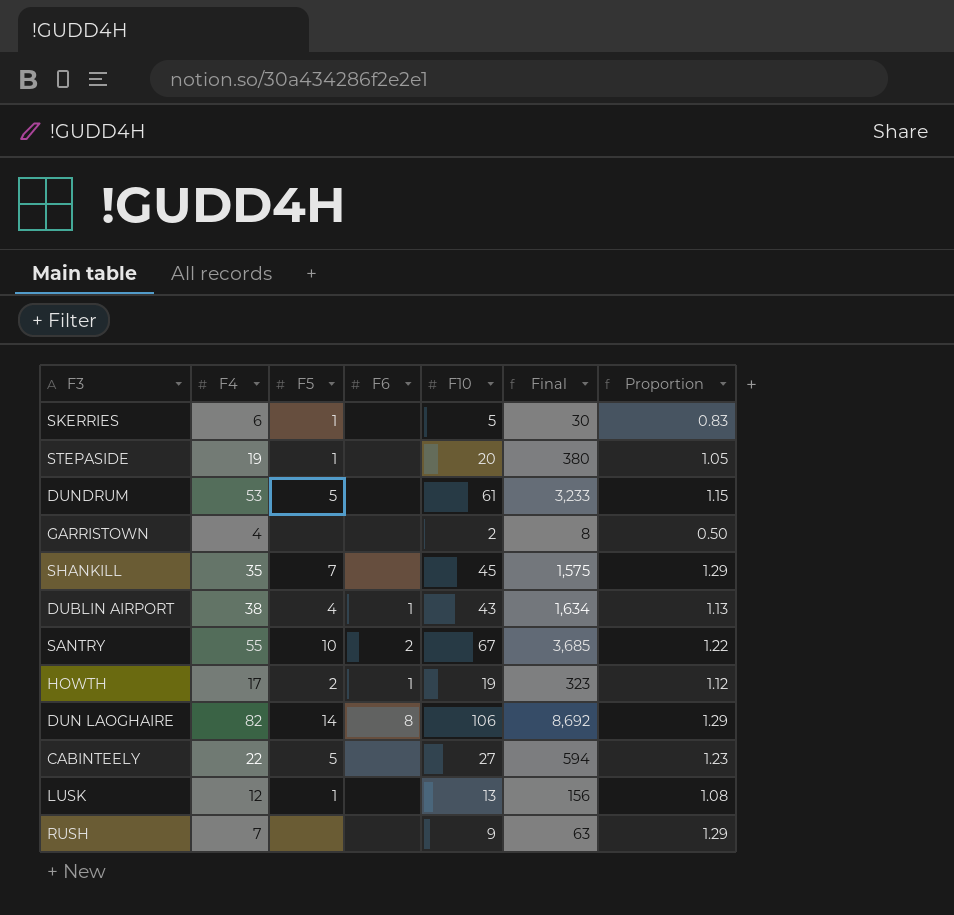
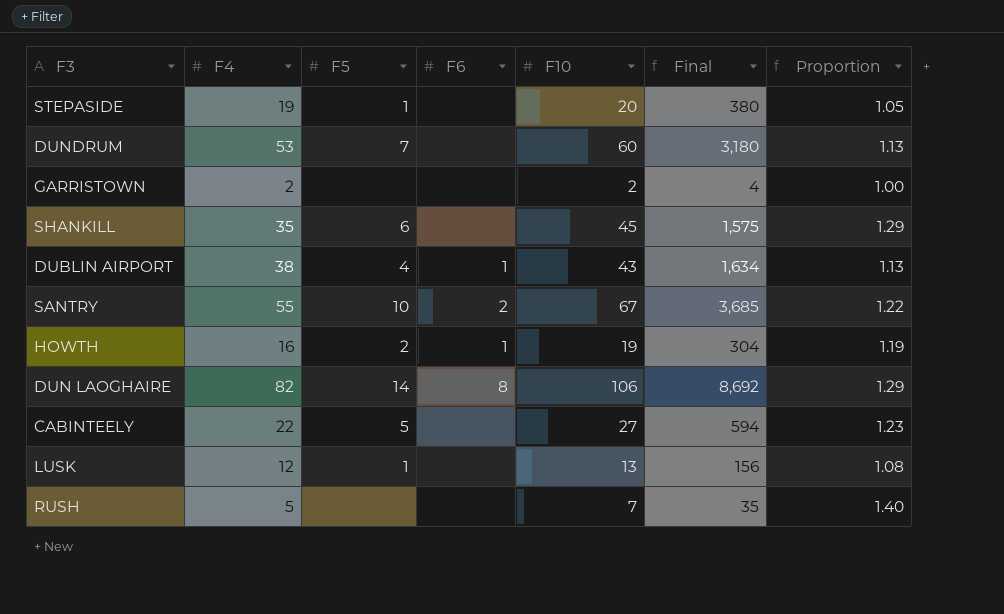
row SKERRIES: 6 | 1 | none | 5 | 30 | 0.83 -> none
DUNDRUM | F5: 5 -> 7
DUNDRUM | F10: 61 -> 60
DUNDRUM | Final: 3,233 -> 3,180
DUNDRUM | Proportion: 1.15 -> 1.13
GARRISTOWN | F4: 4 -> 2
GARRISTOWN | Final: 8 -> 4
GARRISTOWN | Proportion: 0.50 -> 1.00
SHANKILL | F5: 7 -> 6
HOWTH | F4: 17 -> 16
HOWTH | Final: 323 -> 304
HOWTH | Proportion: 1.12 -> 1.19
RUSH | F4: 7 -> 5
RUSH | F10: 9 -> 7
RUSH | Final: 63 -> 35
RUSH | Proportion: 1.29 -> 1.40

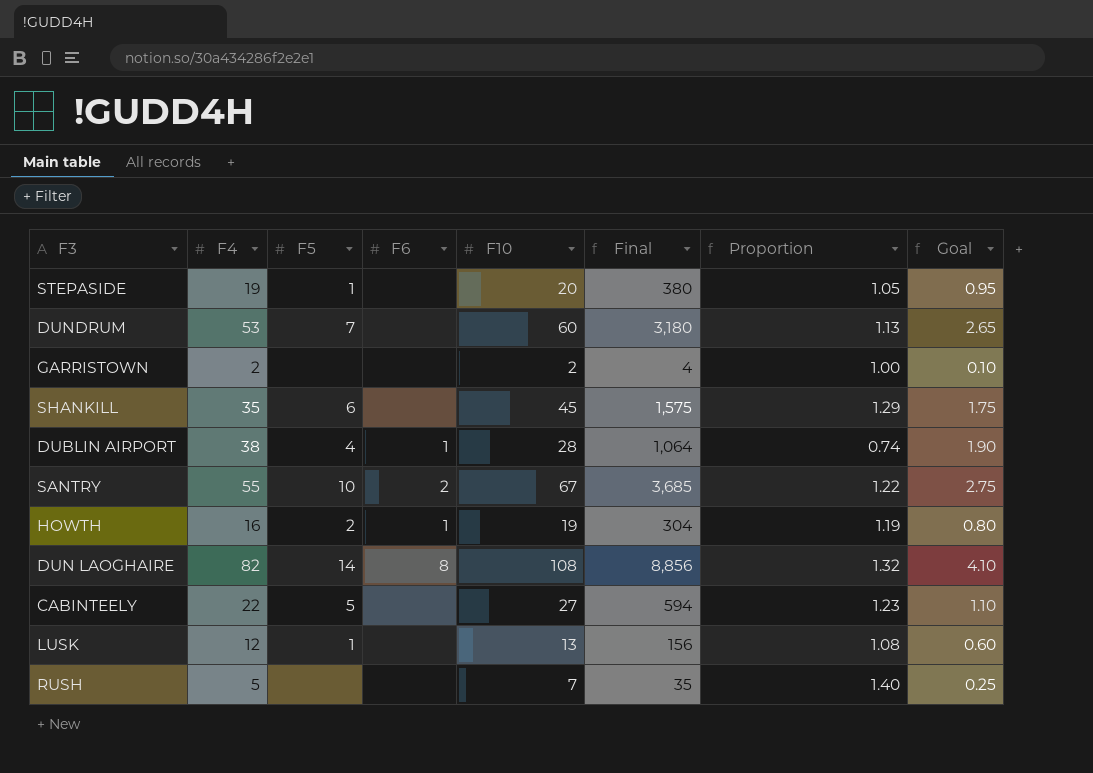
column Goal | formula: none -> [F4] * 0.05
DUBLIN AIRPORT | F10: 43 -> 28
DUBLIN AIRPORT | Final: 1,634 -> 1,064
DUBLIN AIRPORT | Proportion: 1.13 -> 0.74
DUN LAOGHAIRE | F10: 106 -> 108
DUN LAOGHAIRE | Final: 8,692 -> 8,856
DUN LAOGHAIRE | Proportion: 1.29 -> 1.32

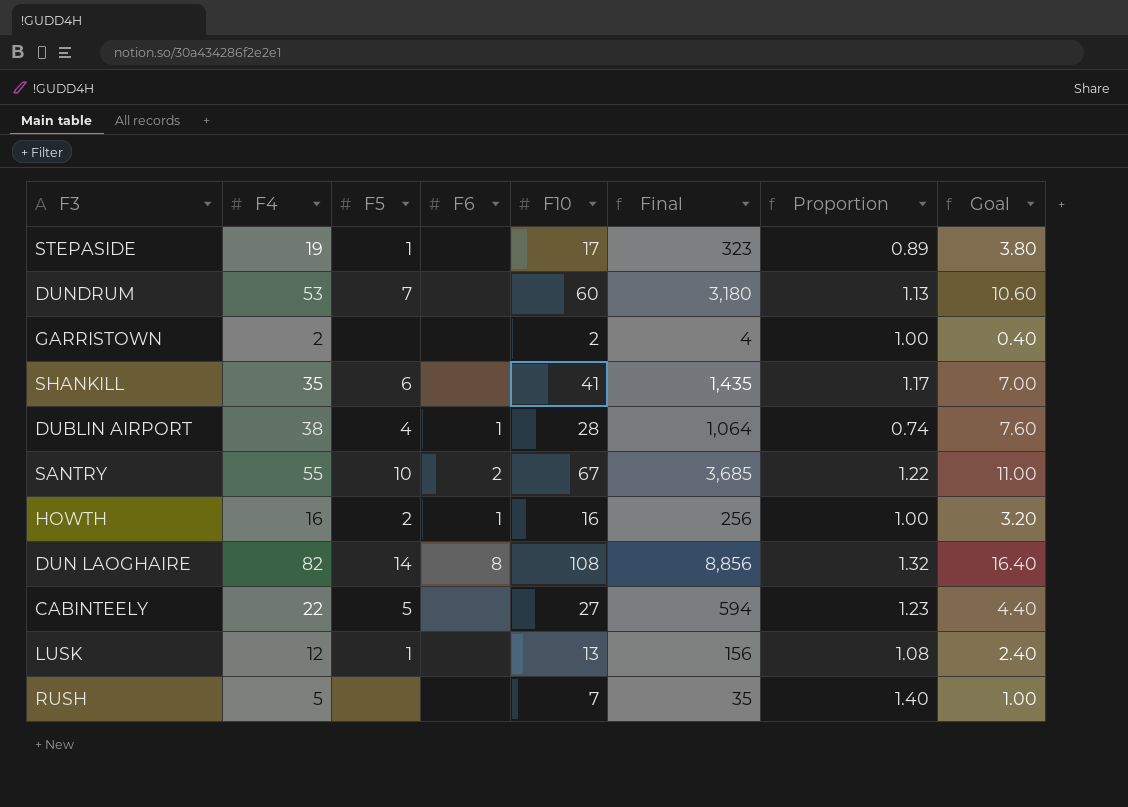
column Goal | formula: [F4] * 0.05 -> [F4] * 0.2
STEPASIDE | F10: 20 -> 17
STEPASIDE | Final: 380 -> 323
STEPASIDE | Proportion: 1.05 -> 0.89
SHANKILL | F10: 45 -> 41
SHANKILL | Final: 1,575 -> 1,435
SHANKILL | Proportion: 1.29 -> 1.17
HOWTH | F10: 19 -> 16
HOWTH | Final: 304 -> 256
HOWTH | Proportion: 1.19 -> 1.00

